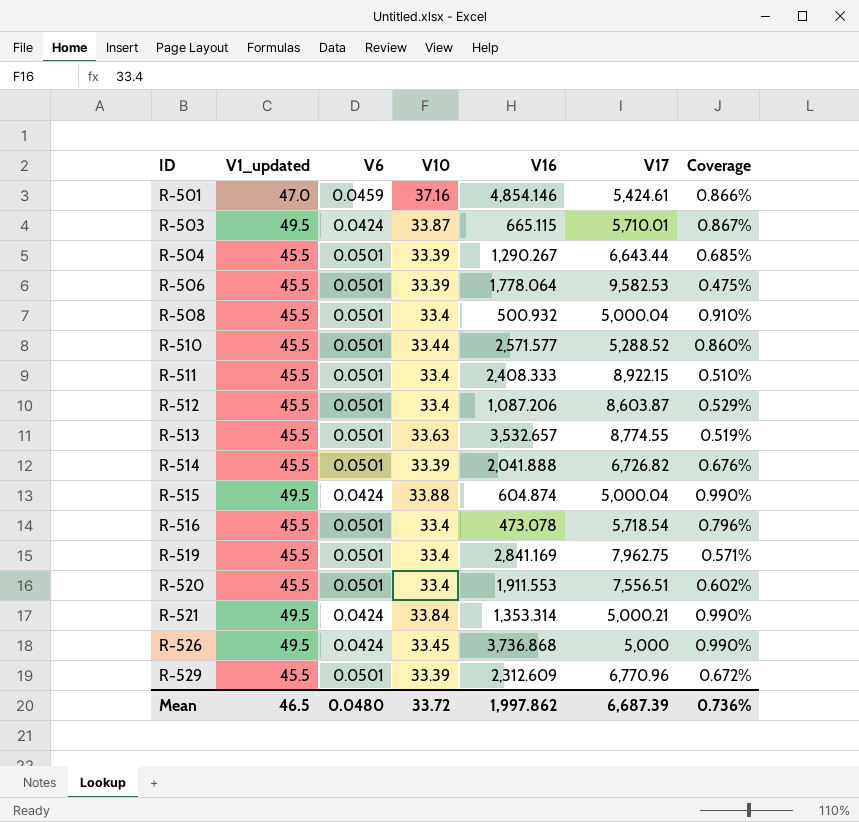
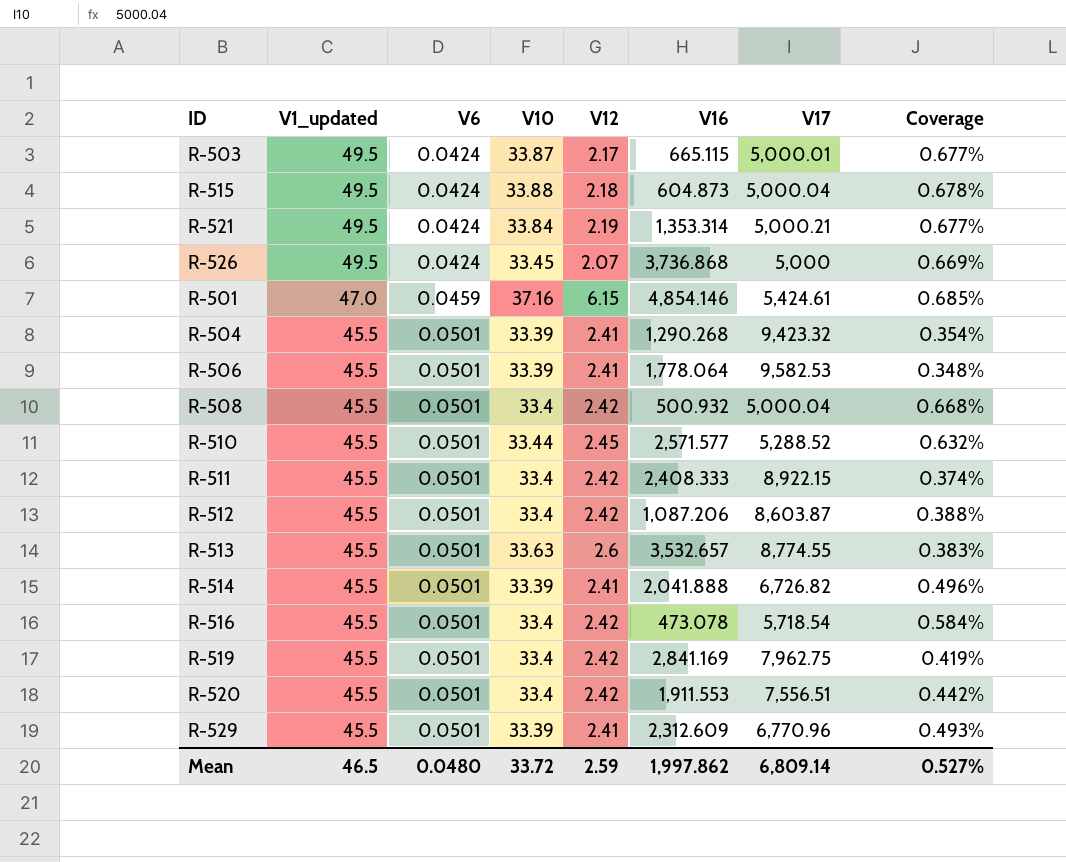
row order: ID ascending -> V1_updated descending
column V12 | position: none -> 5
column Coverage | formula: [V1_updated] / [V17] -> [V10] / [V17]
R-503 | V17: 5,710.01 -> 5,000.01
R-515 | V16: 604.874 -> 604.873
R-504 | V16: 1,290.267 -> 1,290.268
R-504 | V17: 6,643.44 -> 9,423.32
Mean | V17: 6,687.39 -> 6,809.14
Mean | Coverage: 0.736% -> 0.527%

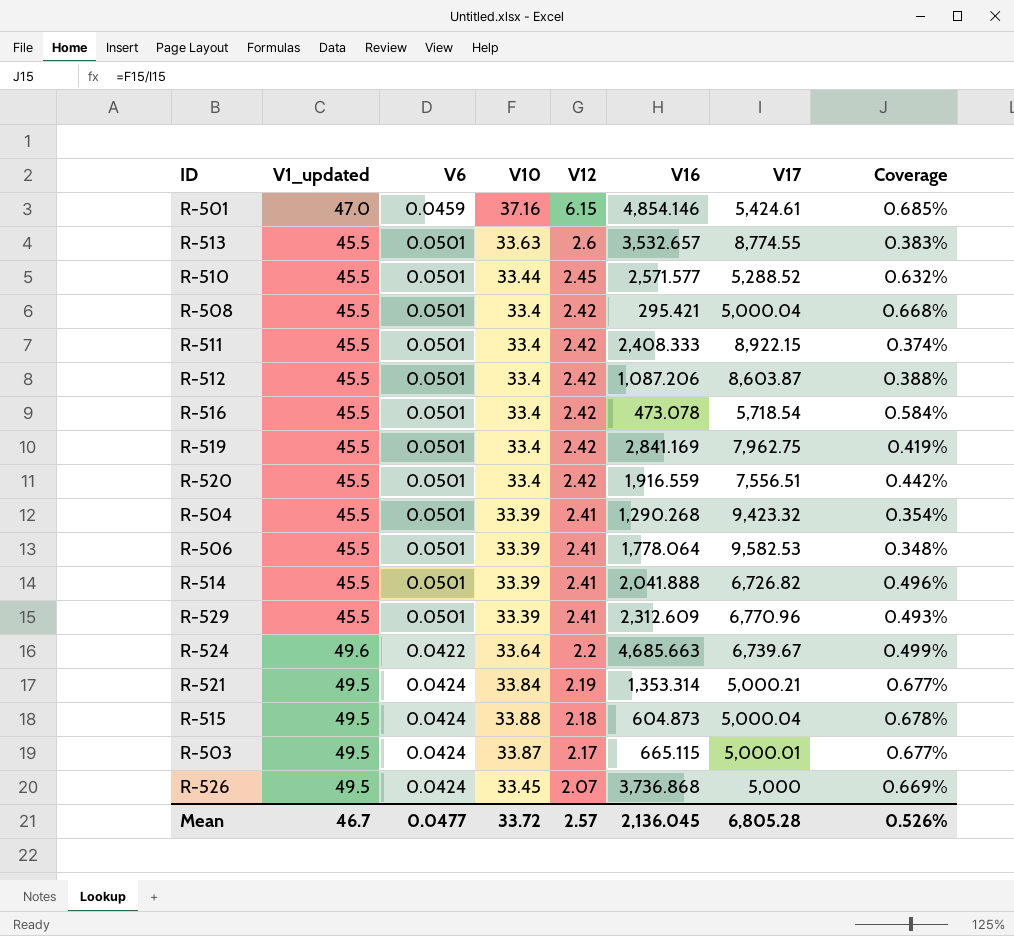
row order: V1_updated descending -> V12 descending
R-508 | V16: 500.932 -> 295.421
R-520 | V16: 1,911.553 -> 1,916.559
row R-524: none -> 49.6 | 0.0422 | 33.64 | 2.2 | 4,685.663 | 6,739.67 | 0.499%
Mean | V1_updated: 46.5 -> 46.7
Mean | V6: 0.0480 -> 0.0477
Mean | V12: 2.59 -> 2.57
Mean | V16: 1,997.862 -> 2,136.045
Mean | V17: 6,809.14 -> 6,805.28
Mean | Coverage: 0.527% -> 0.526%

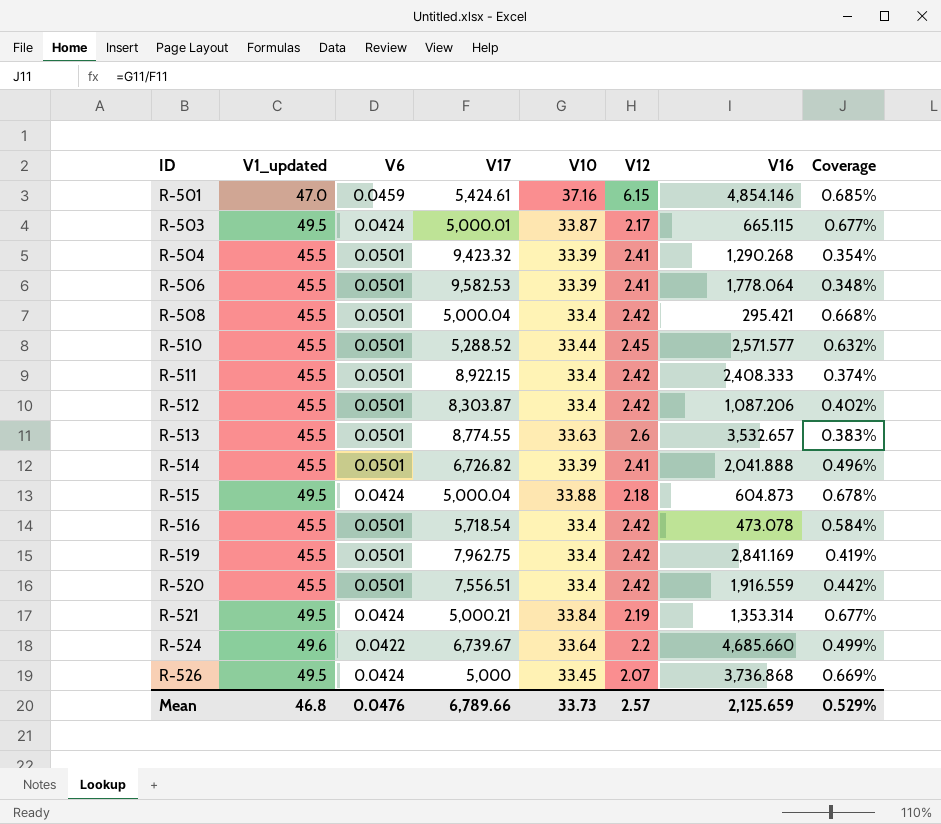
row order: V12 descending -> ID ascending
column V17 | position: 7 -> 4
row R-529: 45.5 | 0.0501 | 33.39 | 2.41 | 2,312.609 | 6,770.96 | 0.493% -> none
R-512 | V17: 8,603.87 -> 8,303.87
R-512 | Coverage: 0.388% -> 0.402%
R-524 | V16: 4,685.663 -> 4,685.660
Mean | V1_updated: 46.7 -> 46.8
Mean | V6: 0.0477 -> 0.0476
Mean | V17: 6,805.28 -> 6,789.66
Mean | V10: 33.72 -> 33.73
Mean | V16: 2,136.045 -> 2,125.659
Mean | Coverage: 0.526% -> 0.529%

